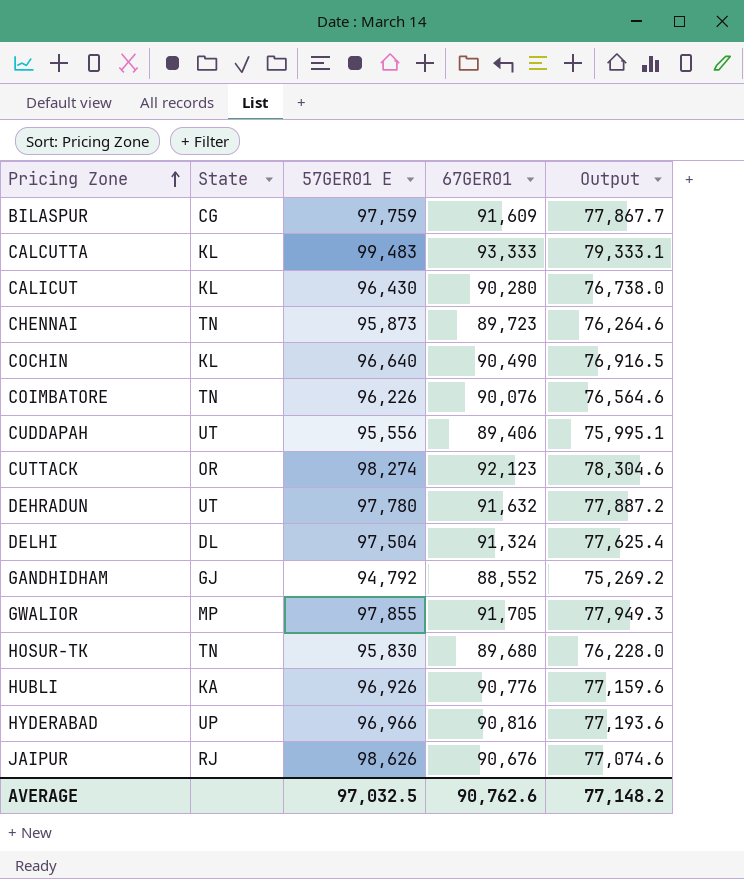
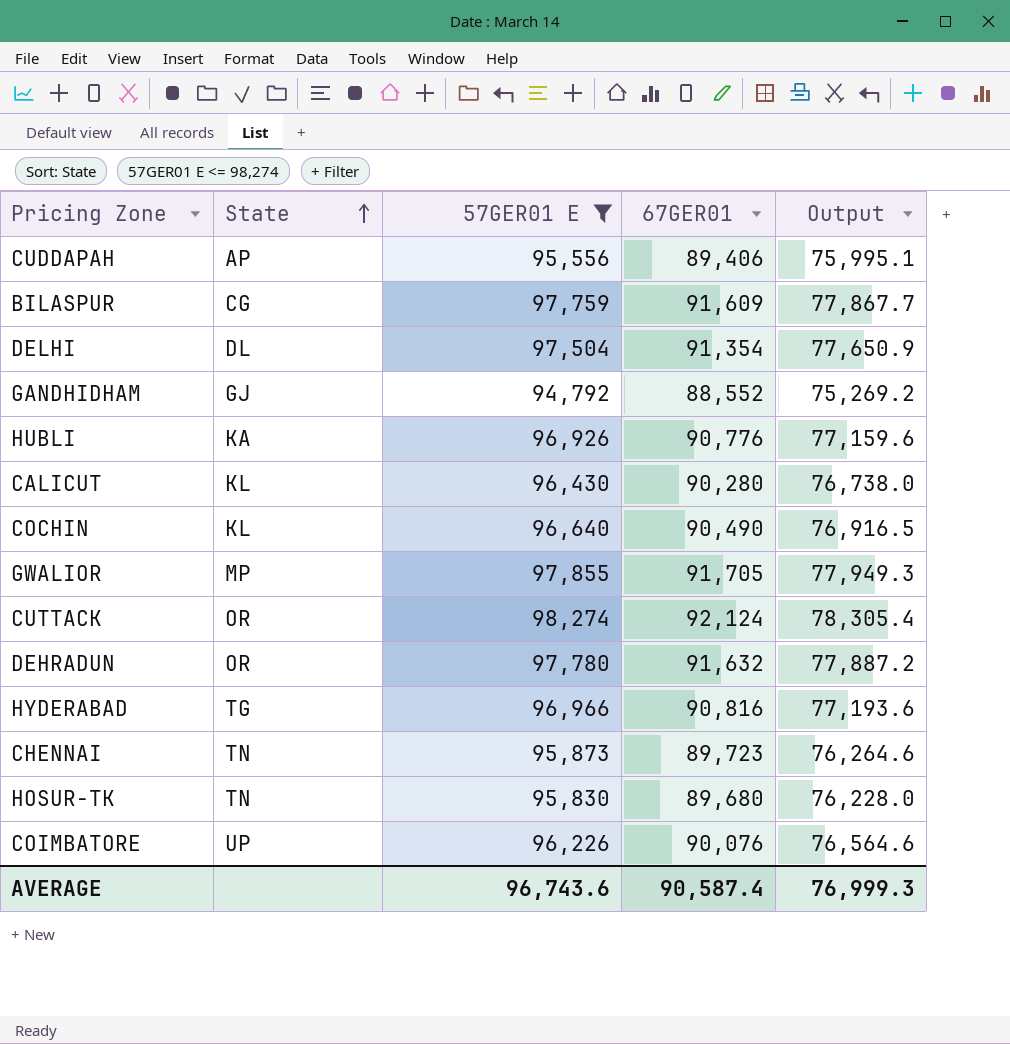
filter: none -> 57GER01 E <= 98,274
row order: Pricing Zone ascending -> State ascending
CUDDAPAH | State: UT -> AP
DELHI | 67GER01: 91,324 -> 91,354
DELHI | Output: 77,625.4 -> 77,650.9
CUTTACK | 67GER01: 92,123 -> 92,124
CUTTACK | Output: 78,304.6 -> 78,305.4
DEHRADUN | State: UT -> OR
HYDERABAD | State: UP -> TG
COIMBATORE | State: TN -> UP
AVERAGE | 57GER01 E: 97,032.5 -> 96,743.6
AVERAGE | 67GER01: 90,762.6 -> 90,587.4
AVERAGE | Output: 77,148.2 -> 76,999.3

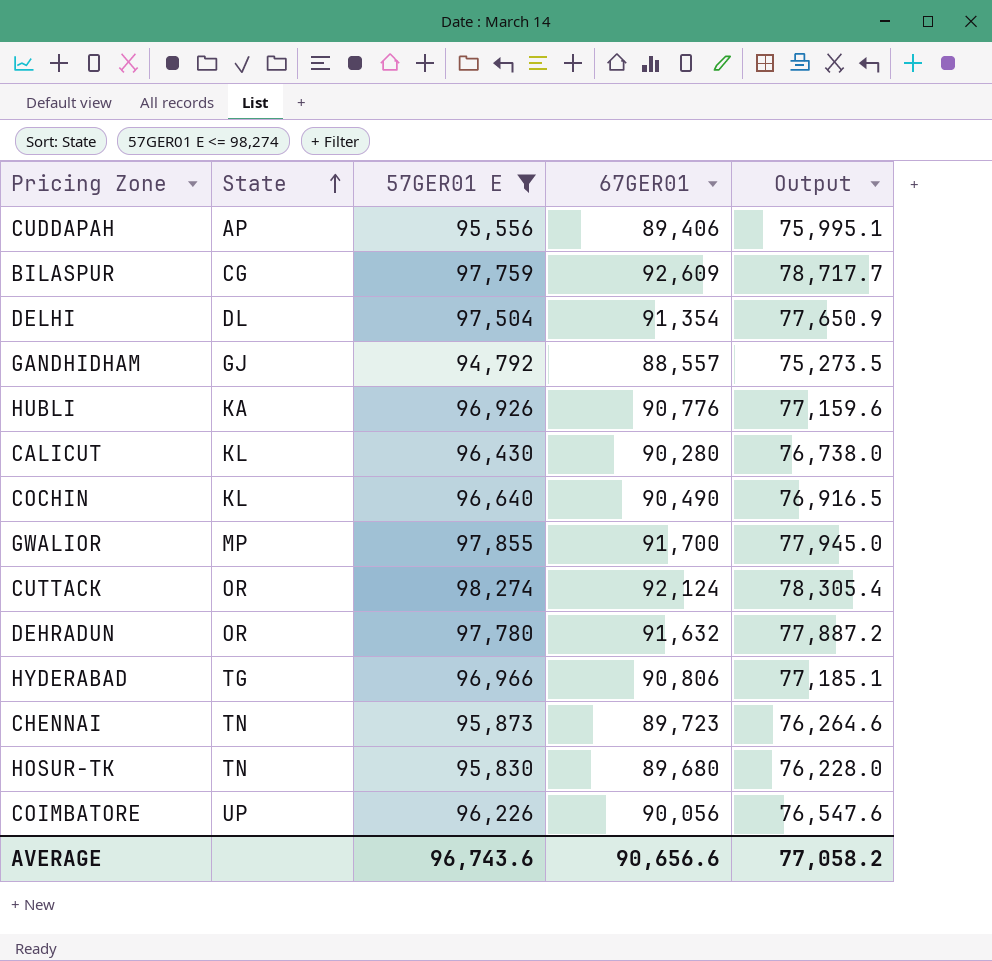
BILASPUR | 67GER01: 91,609 -> 92,609
BILASPUR | Output: 77,867.7 -> 78,717.7
GANDHIDHAM | 67GER01: 88,552 -> 88,557
GANDHIDHAM | Output: 75,269.2 -> 75,273.5
GWALIOR | 67GER01: 91,705 -> 91,700
GWALIOR | Output: 77,949.3 -> 77,945.0
HYDERABAD | 67GER01: 90,816 -> 90,806
HYDERABAD | Output: 77,193.6 -> 77,185.1
COIMBATORE | 67GER01: 90,076 -> 90,056
COIMBATORE | Output: 76,564.6 -> 76,547.6
AVERAGE | 67GER01: 90,587.4 -> 90,656.6
AVERAGE | Output: 76,999.3 -> 77,058.2

